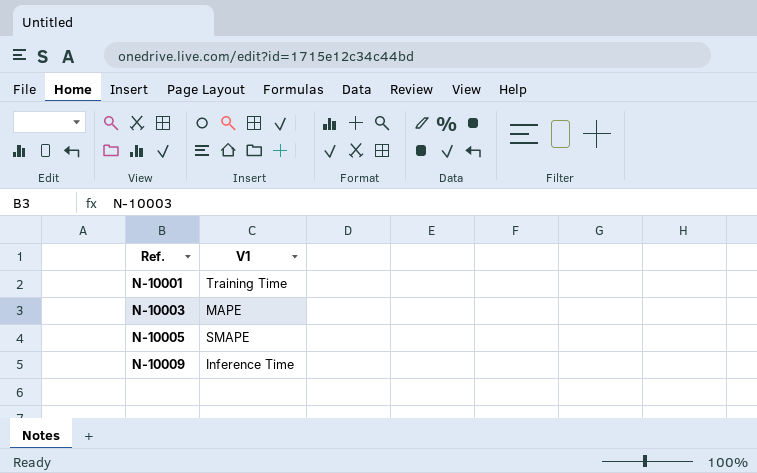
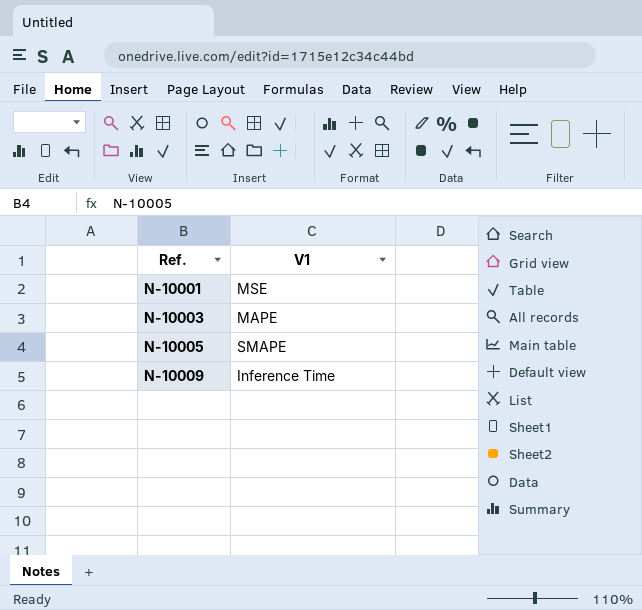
N-10001 | V1: Training Time -> MSE

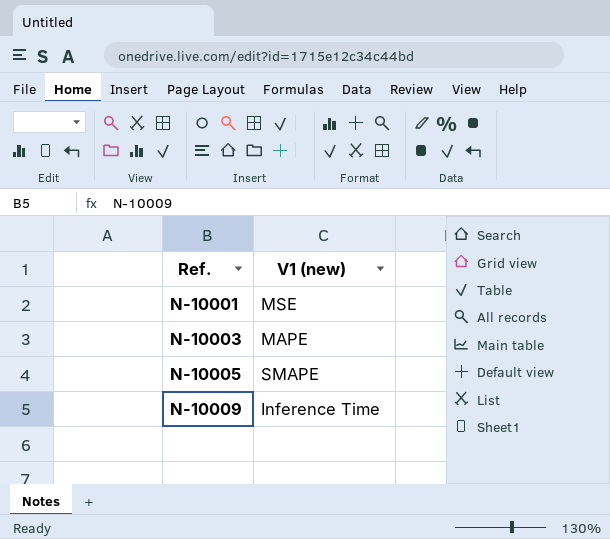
column name: V1 -> V1 (new)

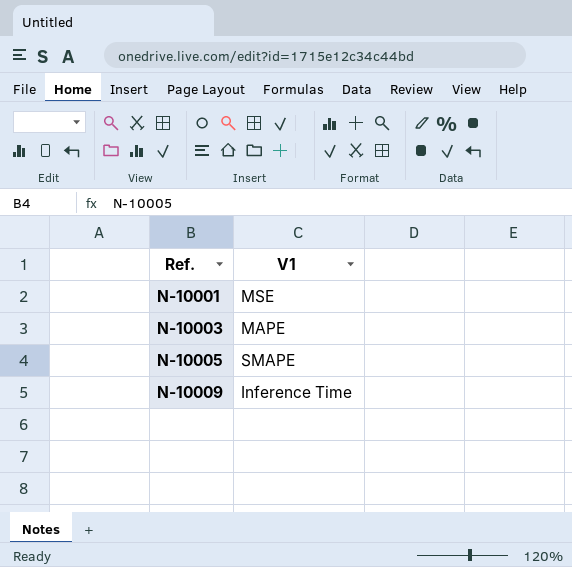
column name: V1 (new) -> V1

